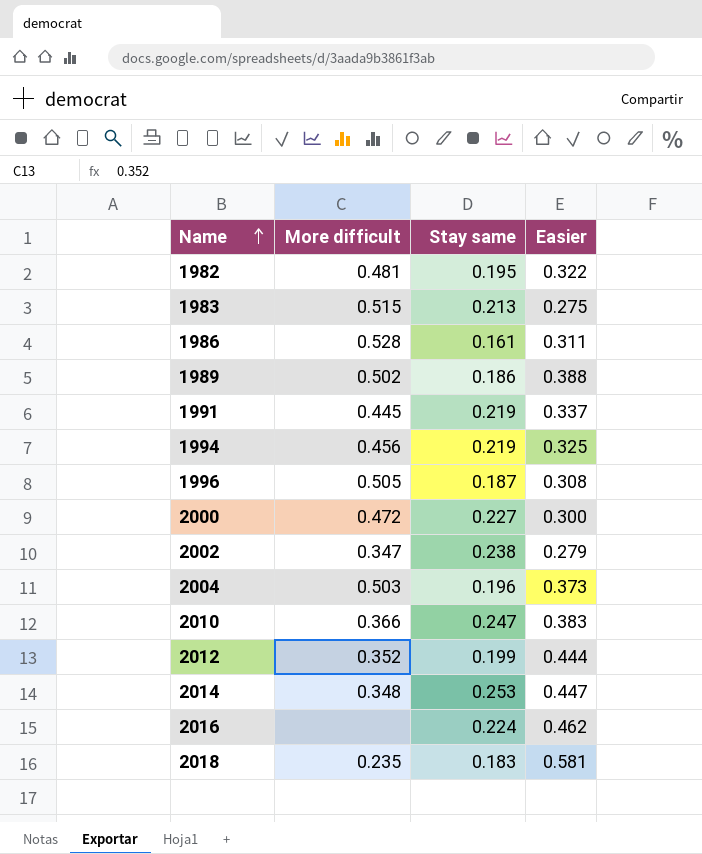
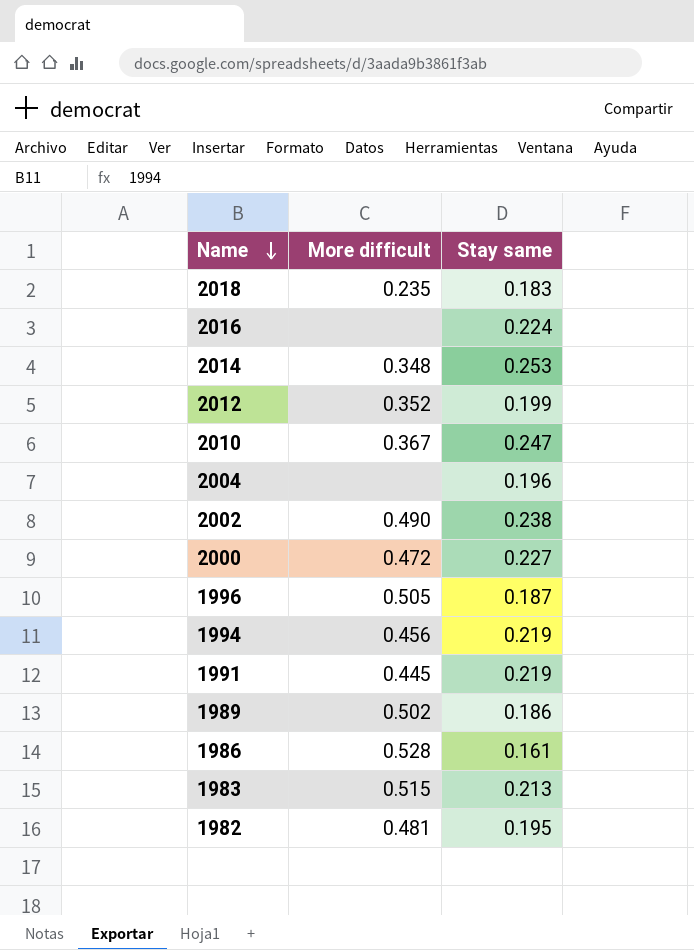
row order: Name ascending -> Name descending
column Easier | position: 4 -> none
2010 | More difficult: 0.366 -> 0.367
2004 | More difficult: 0.503 -> none
2002 | More difficult: 0.347 -> 0.490

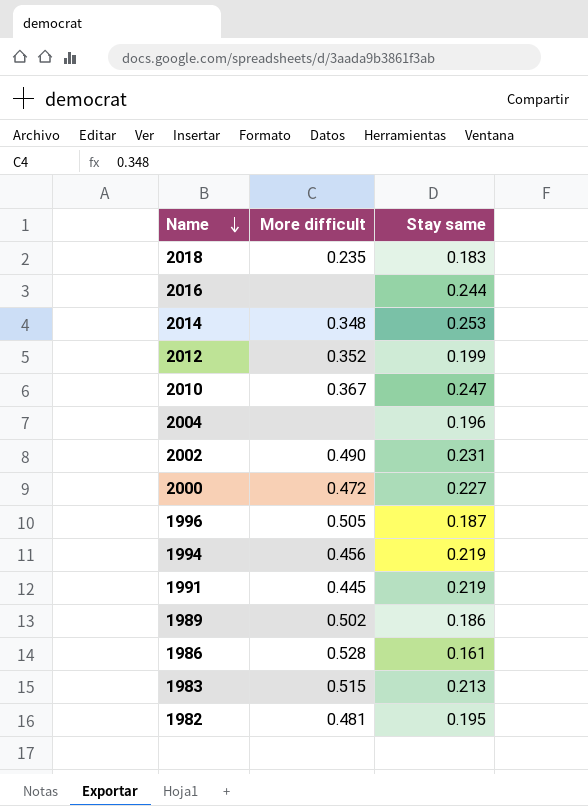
2016 | Stay same: 0.224 -> 0.244
2002 | Stay same: 0.238 -> 0.231

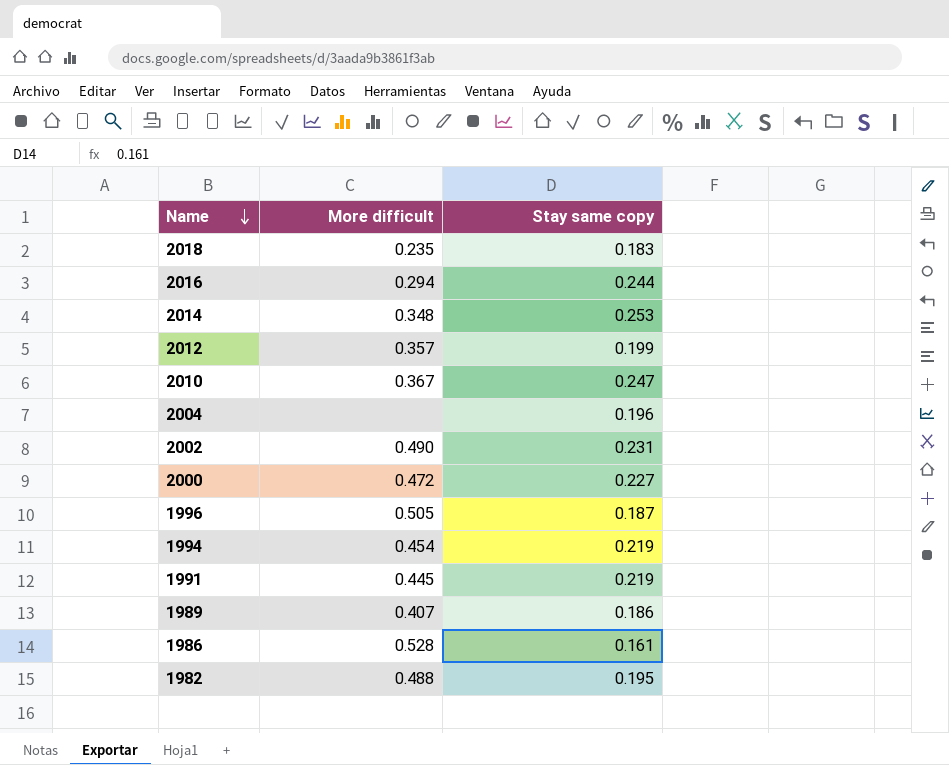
column name: Stay same -> Stay same copy
row 1983: 0.515 | 0.213 -> none
2016 | More difficult: none -> 0.294
2012 | More difficult: 0.352 -> 0.357
1994 | More difficult: 0.456 -> 0.454
1989 | More difficult: 0.502 -> 0.407
1982 | More difficult: 0.481 -> 0.488

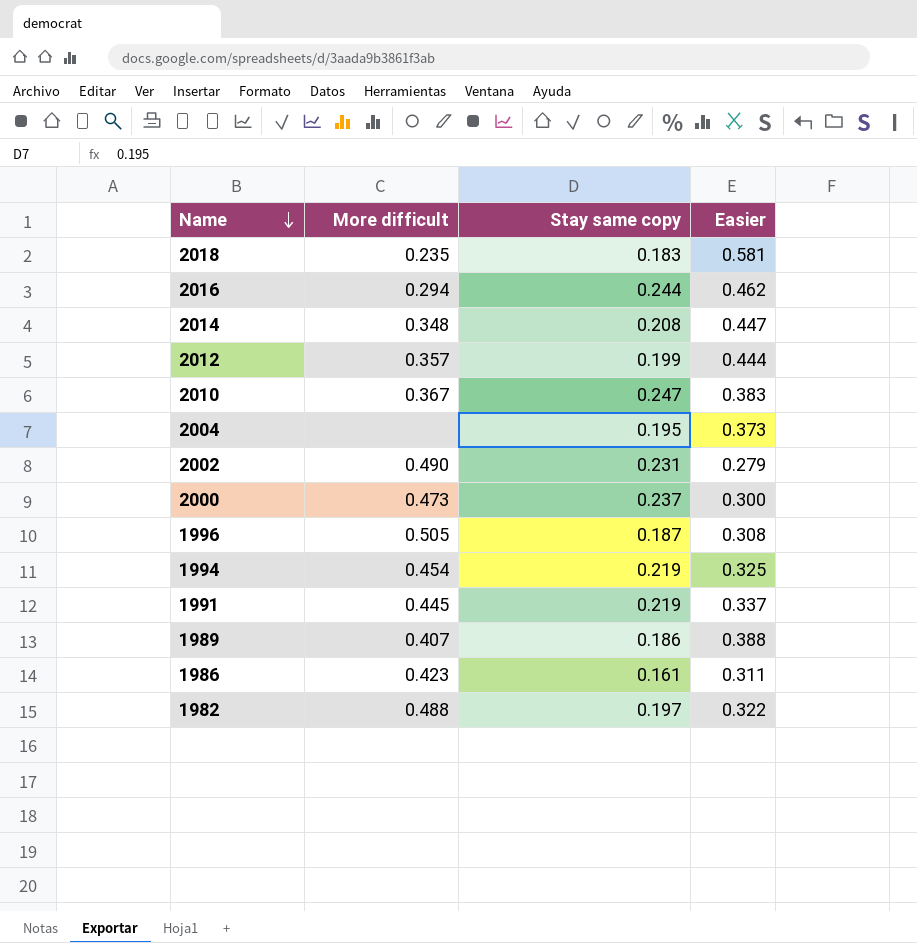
column Easier | position: none -> 4
2014 | Stay same copy: 0.253 -> 0.208
2004 | Stay same copy: 0.196 -> 0.195
2000 | More difficult: 0.472 -> 0.473
2000 | Stay same copy: 0.227 -> 0.237
1986 | More difficult: 0.528 -> 0.423
1982 | Stay same copy: 0.195 -> 0.197

